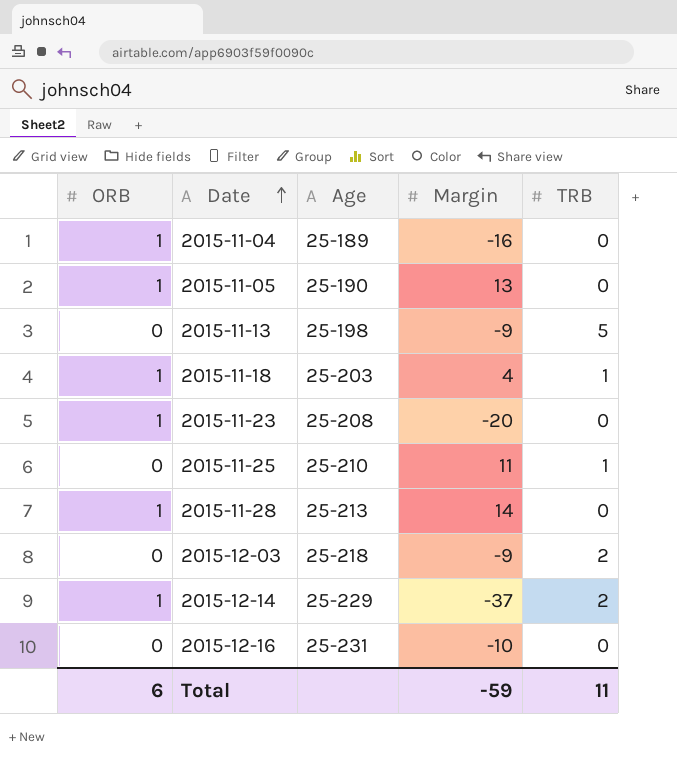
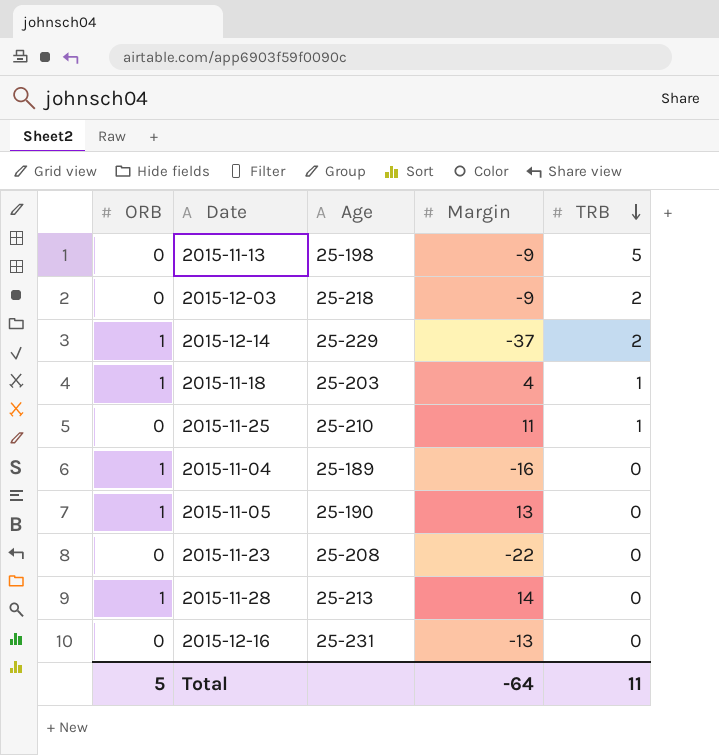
row order: Date ascending -> TRB descending
2015-11-23 | ORB: 1 -> 0
2015-11-23 | Margin: -20 -> -22
2015-12-16 | Margin: -10 -> -13
Total | ORB: 6 -> 5
Total | Margin: -59 -> -64

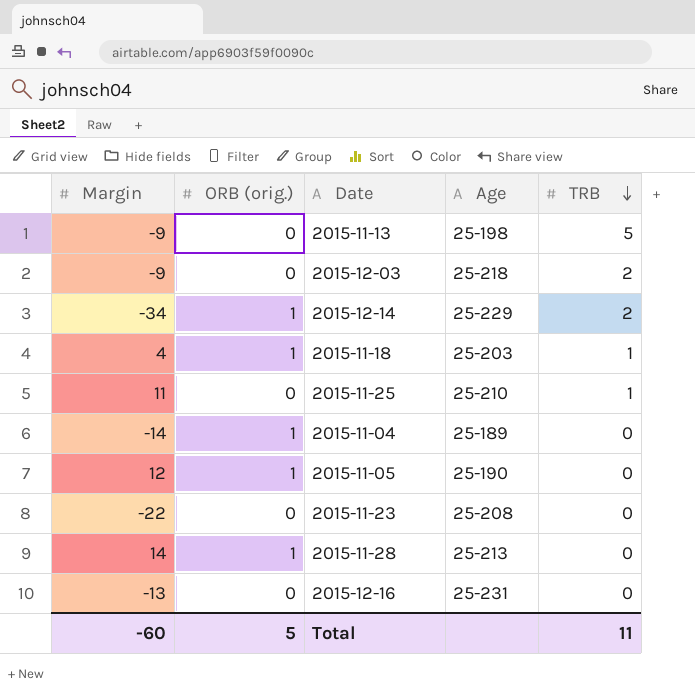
column Margin | position: 4 -> 1
column name: ORB -> ORB (orig.)
2015-12-14 | Margin: -37 -> -34
2015-11-04 | Margin: -16 -> -14
2015-11-05 | Margin: 13 -> 12
Total | Margin: -64 -> -60

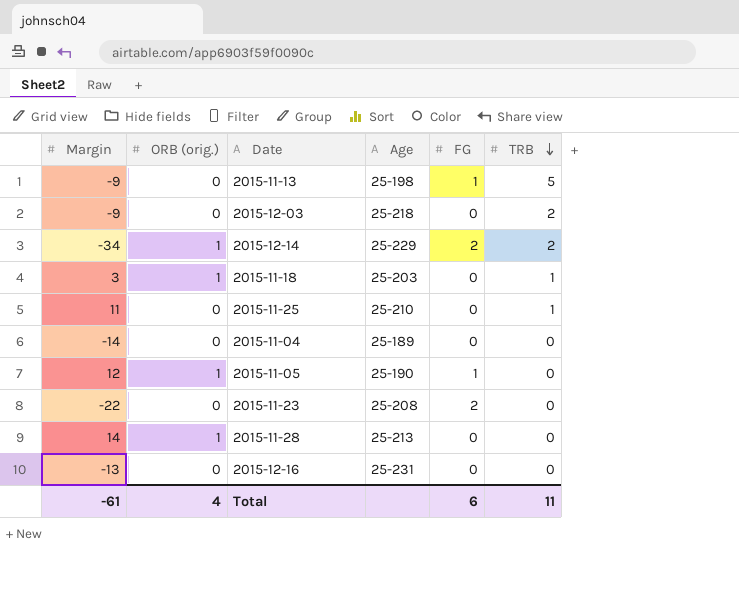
column FG | position: none -> 5
2015-11-18 | Margin: 4 -> 3
2015-11-04 | ORB (orig.): 1 -> 0
Total | Margin: -60 -> -61
Total | ORB (orig.): 5 -> 4

